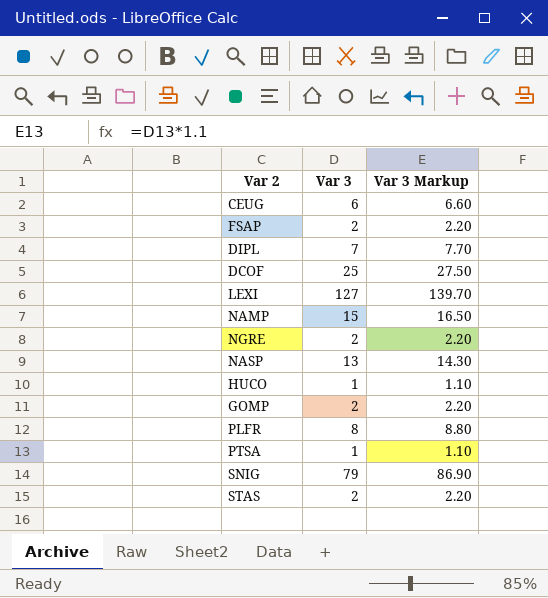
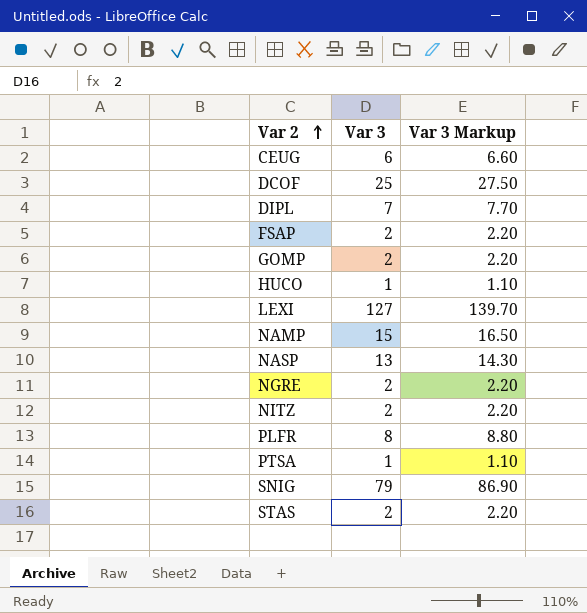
row order: none -> Var 2 ascending
row NITZ: none -> 2 | 2.20

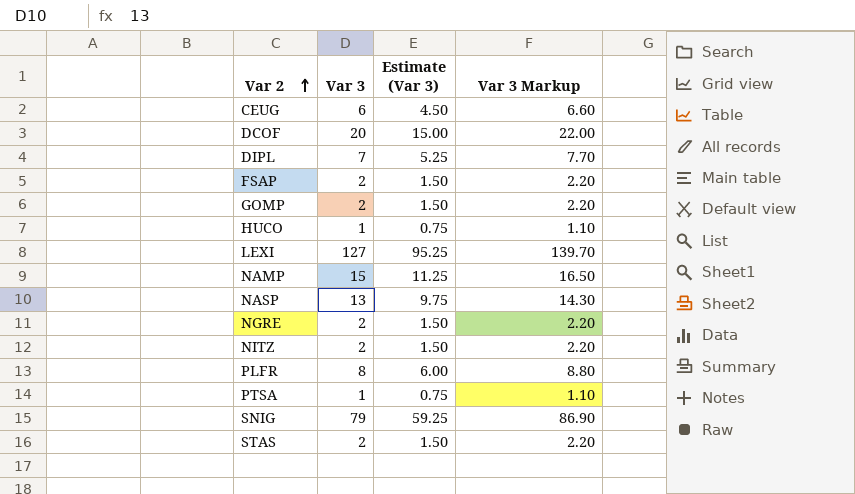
column Estimate (Var 3) | formula: none -> [Var 3] * 0.75
DCOF | Var 3: 25 -> 20
DCOF | Var 3 Markup: 27.50 -> 22.00

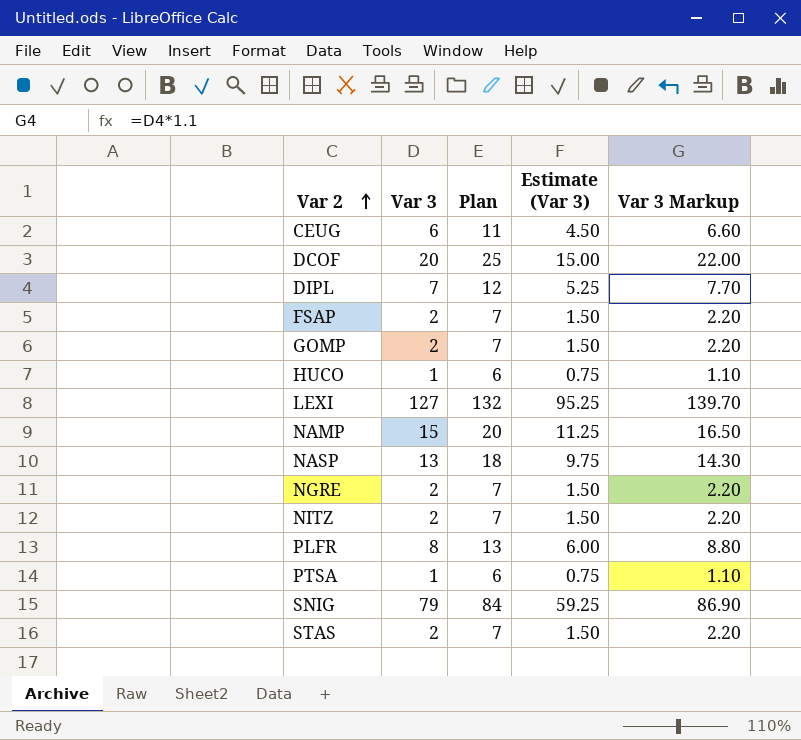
column Plan | formula: none -> [Var 3] + 5

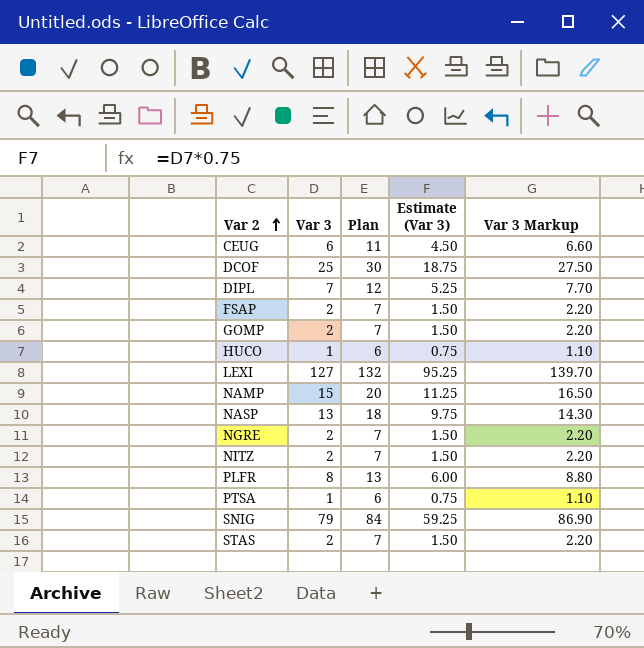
DCOF | Var 3: 20 -> 25
DCOF | Plan: 25 -> 30
DCOF | Estimate (Var 3): 15.00 -> 18.75
DCOF | Var 3 Markup: 22.00 -> 27.50

